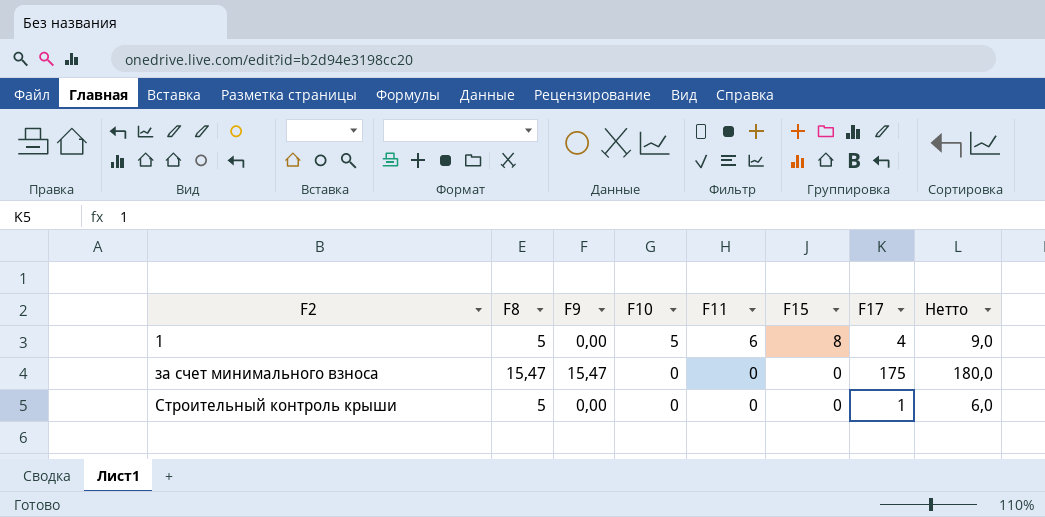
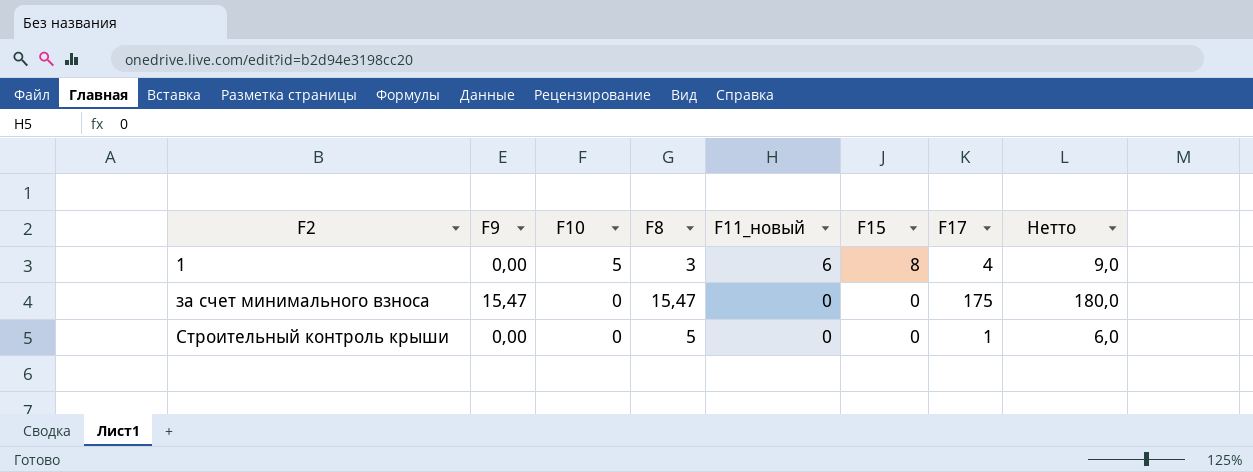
column F8 | position: 2 -> 4
column name: F11 -> F11_новый
1 | F8: 5 -> 3

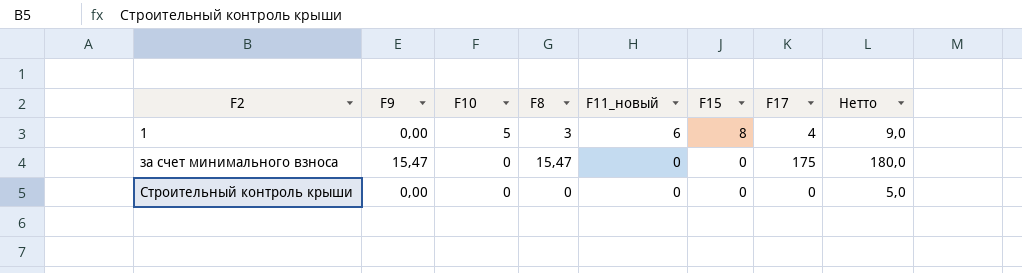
Строительный контроль крыши | F8: 5 -> 0
Строительный контроль крыши | F17: 1 -> 0
Строительный контроль крыши | Нетто: 6,0 -> 5,0

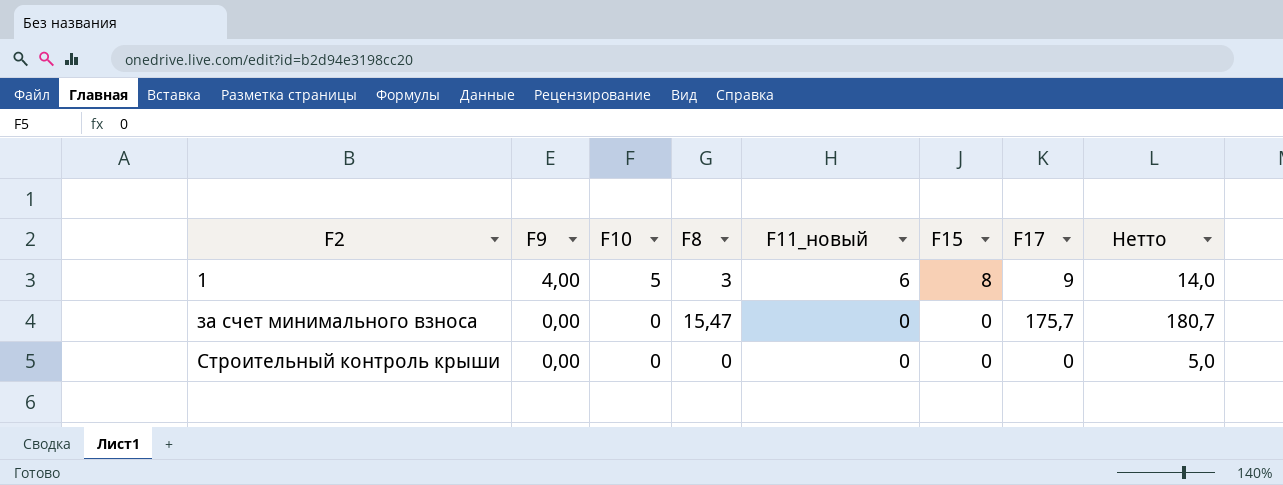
1 | F9: 0,00 -> 4,00
1 | F17: 4 -> 9
1 | Нетто: 9,0 -> 14,0
за счет минимального взноса | F9: 15,47 -> 0,00
за счет минимального взноса | F17: 175 -> 175,7
за счет минимального взноса | Нетто: 180,0 -> 180,7

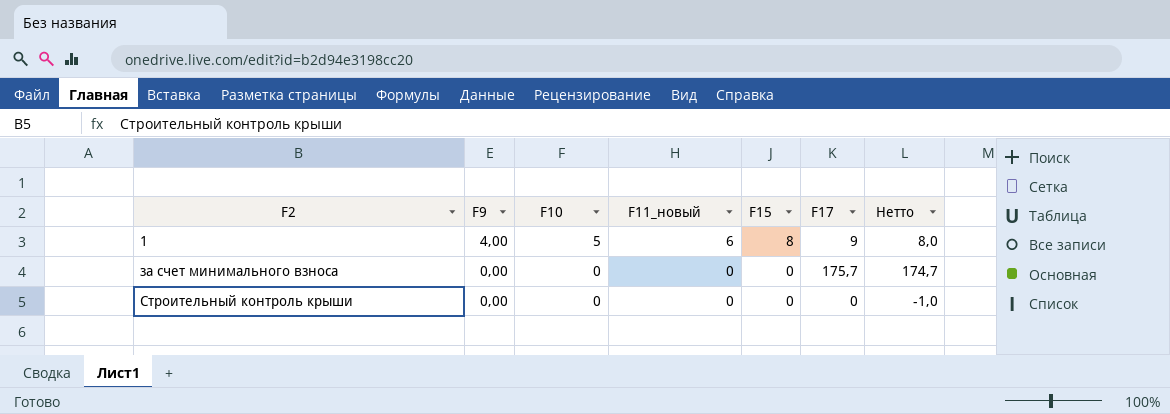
column F8 | position: 4 -> none
column Нетто | formula: [F17] + 5 -> [F17] - 1

